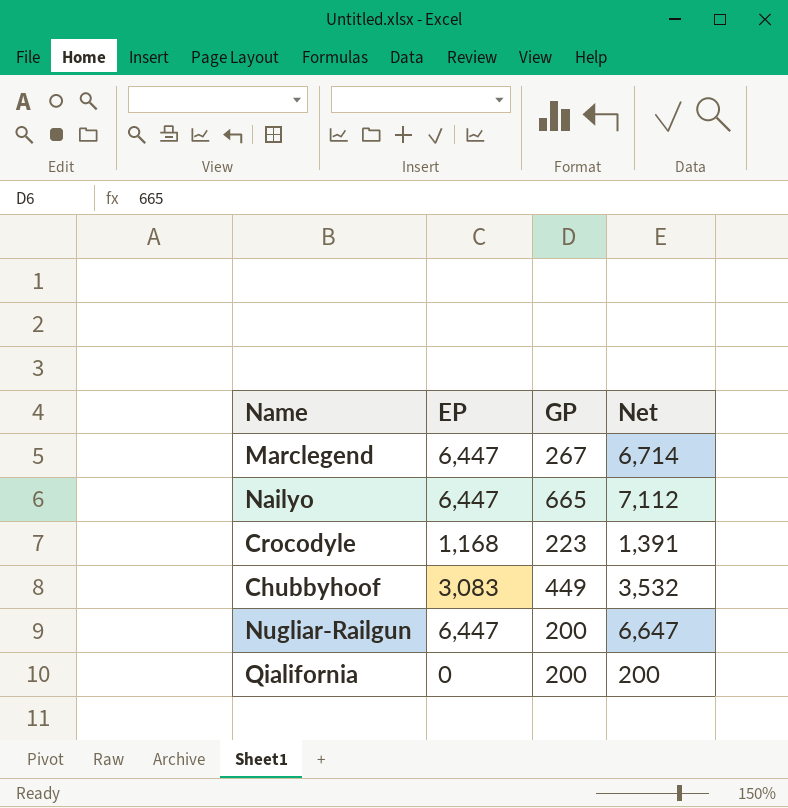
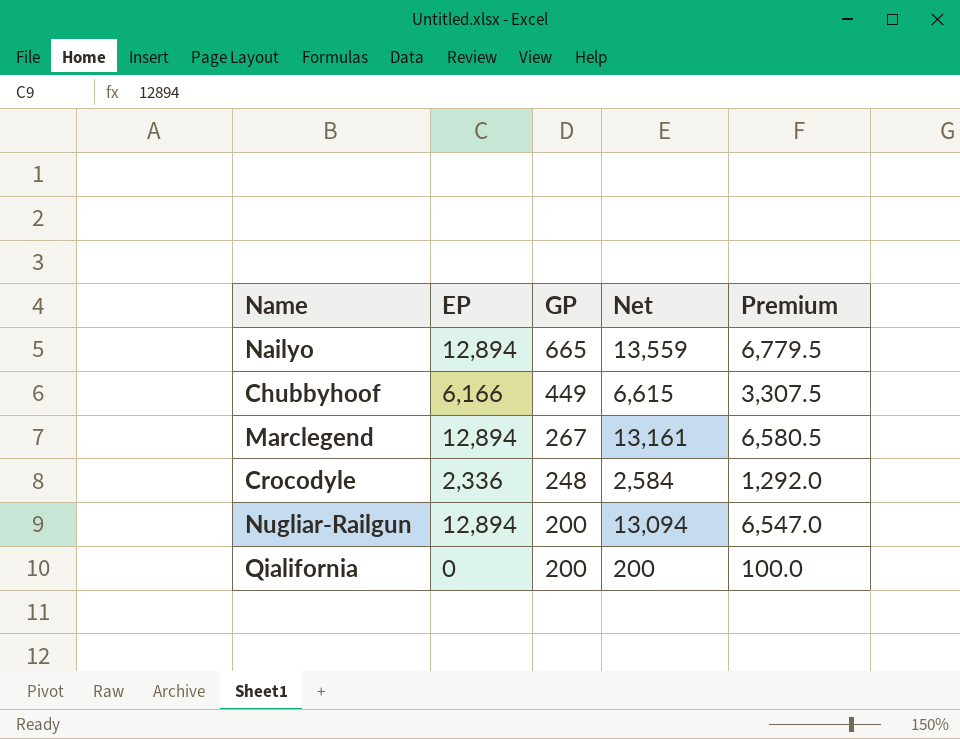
row order: none -> GP descending
column Premium | formula: none -> [Net] * 0.5
Nailyo | EP: 6,447 -> 12,894
Nailyo | Net: 7,112 -> 13,559
Chubbyhoof | EP: 3,083 -> 6,166
Chubbyhoof | Net: 3,532 -> 6,615
Marclegend | EP: 6,447 -> 12,894
Marclegend | Net: 6,714 -> 13,161
Crocodyle | EP: 1,168 -> 2,336
Crocodyle | GP: 223 -> 248
Crocodyle | Net: 1,391 -> 2,584
Nugliar-Railgun | EP: 6,447 -> 12,894
Nugliar-Railgun | Net: 6,647 -> 13,094

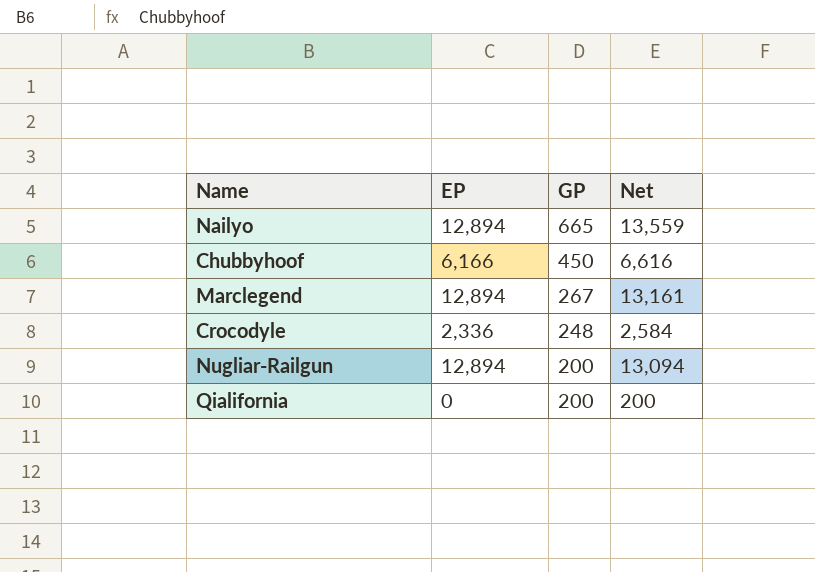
column Premium | formula: [Net] * 0.5 -> none
Chubbyhoof | GP: 449 -> 450
Chubbyhoof | Net: 6,615 -> 6,616

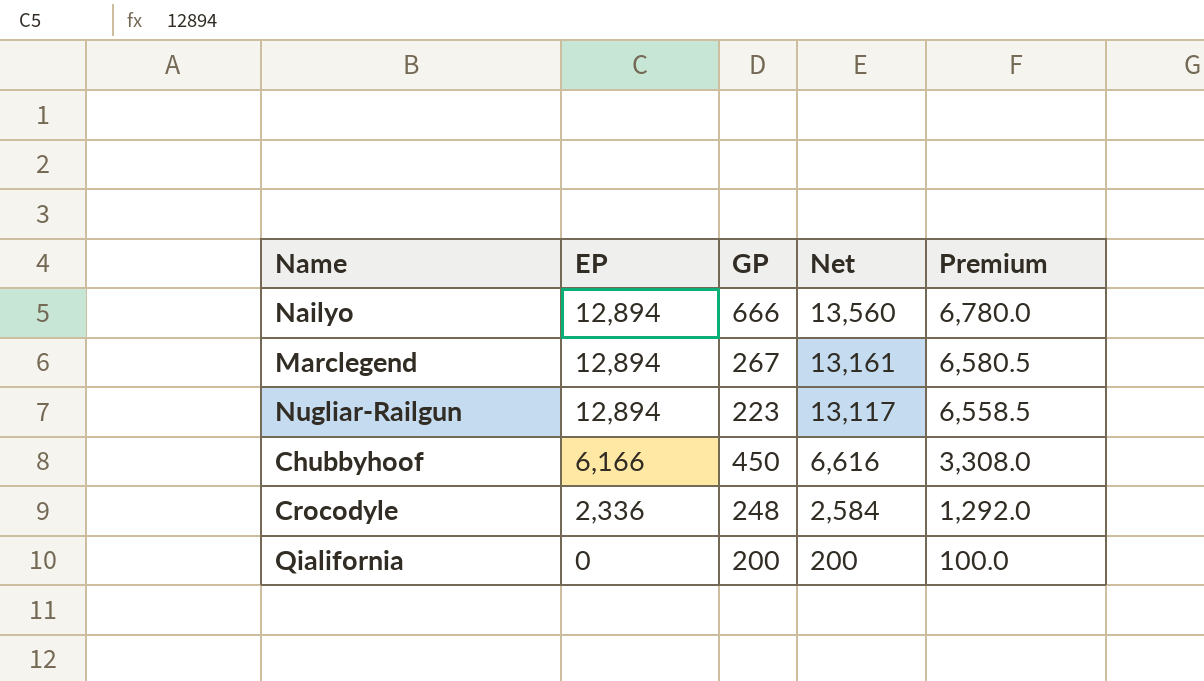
row order: GP descending -> EP descending
column Premium | formula: none -> [Net] * 0.5
Nailyo | GP: 665 -> 666
Nailyo | Net: 13,559 -> 13,560
Nugliar-Railgun | GP: 200 -> 223
Nugliar-Railgun | Net: 13,094 -> 13,117

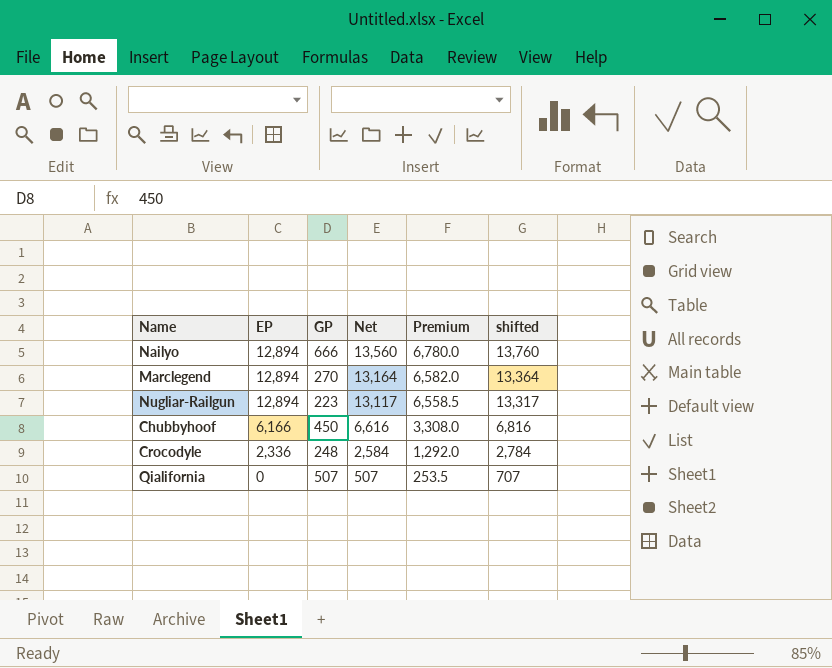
column shifted | formula: none -> [Net] + 200
Marclegend | GP: 267 -> 270
Marclegend | Net: 13,161 -> 13,164
Marclegend | Premium: 6,580.5 -> 6,582.0
Qialifornia | GP: 200 -> 507
Qialifornia | Net: 200 -> 507
Qialifornia | Premium: 100.0 -> 253.5

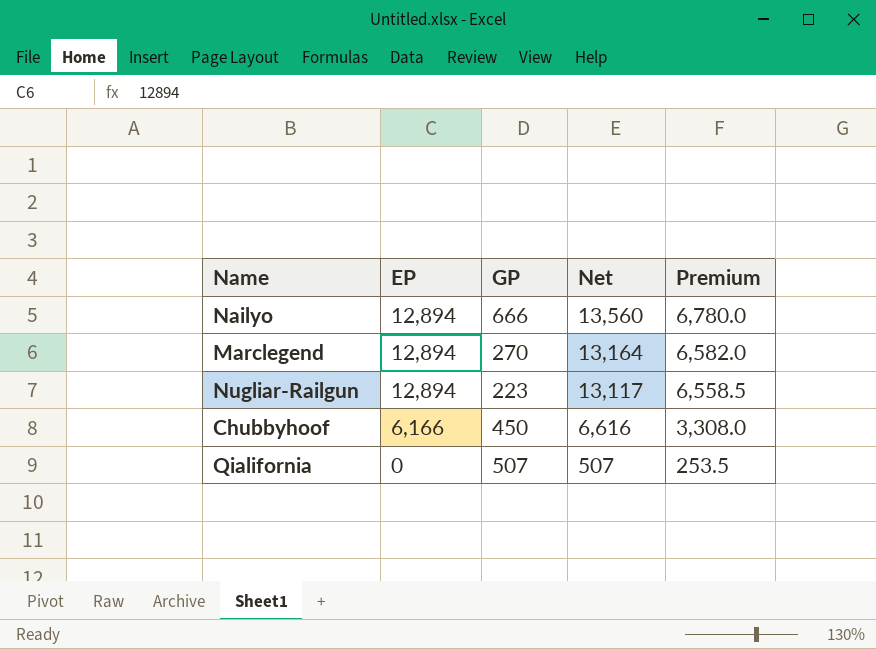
column shifted | formula: [Net] + 200 -> none
row Crocodyle: 2,336 | 248 | 2,584 | 1,292.0 | 2,784 -> none

